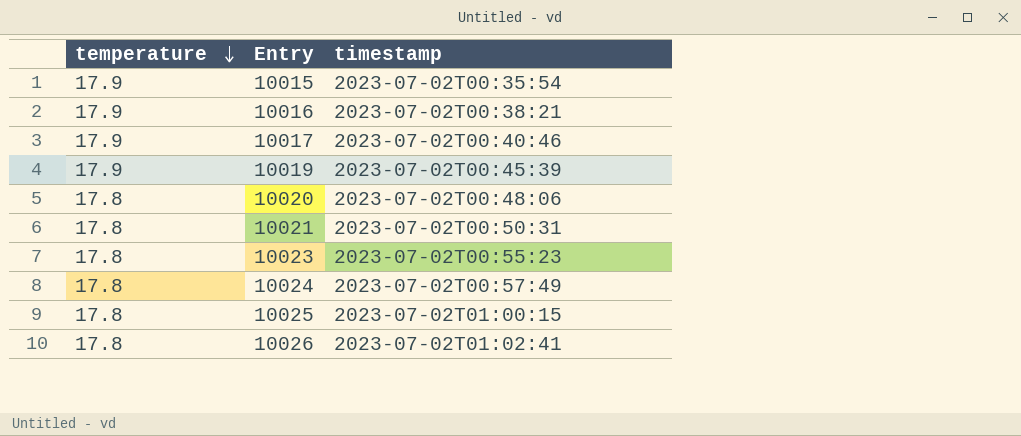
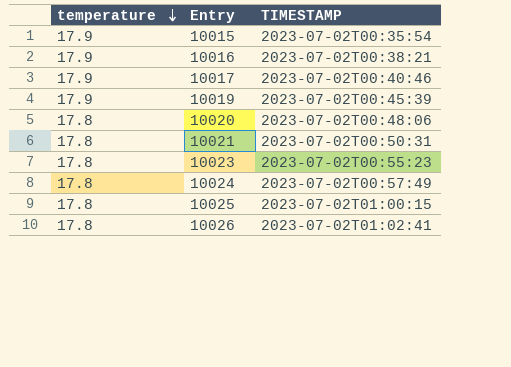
column name: timestamp -> TIMESTAMP

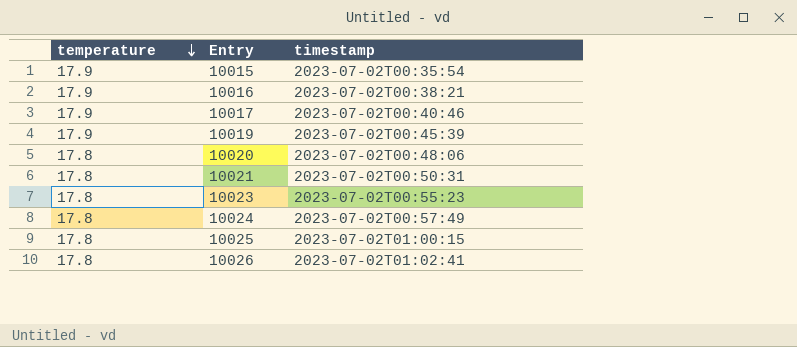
column name: TIMESTAMP -> timestamp

